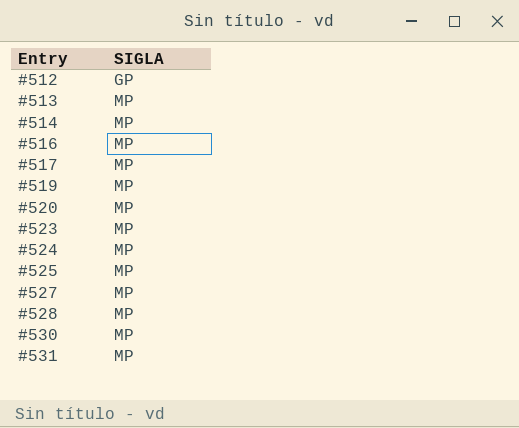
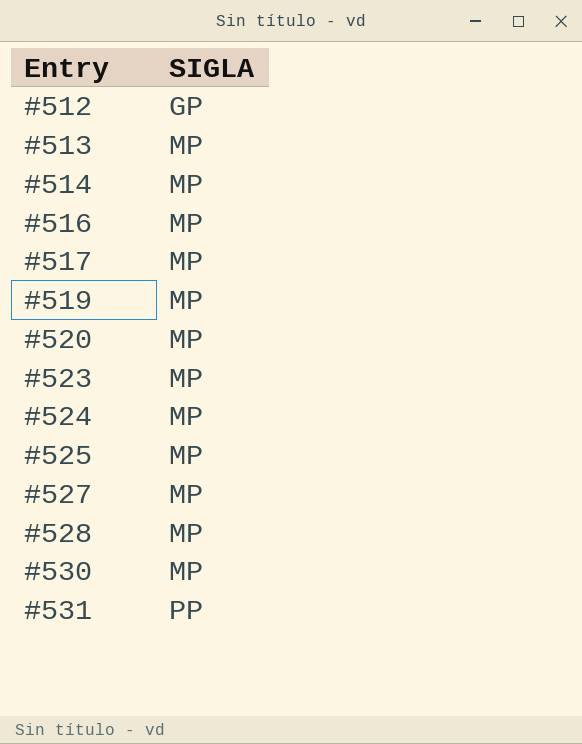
#531 | SIGLA: MP -> PP

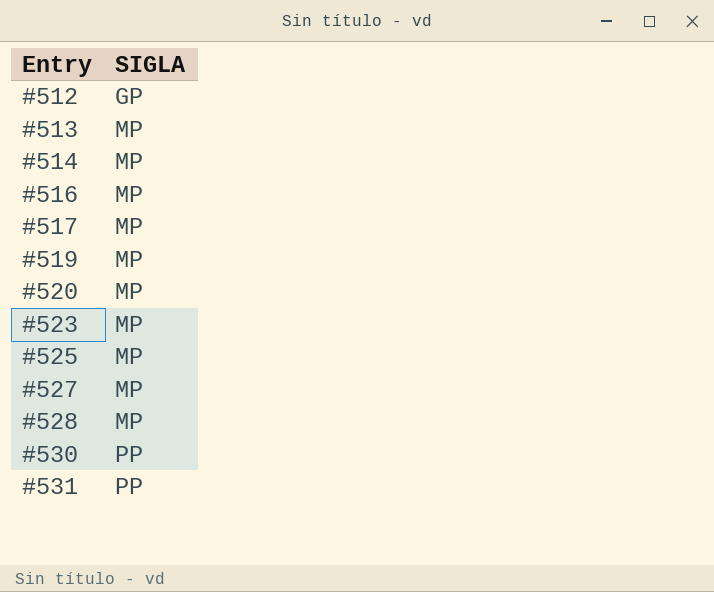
row #524: MP -> none
#530 | SIGLA: MP -> PP

